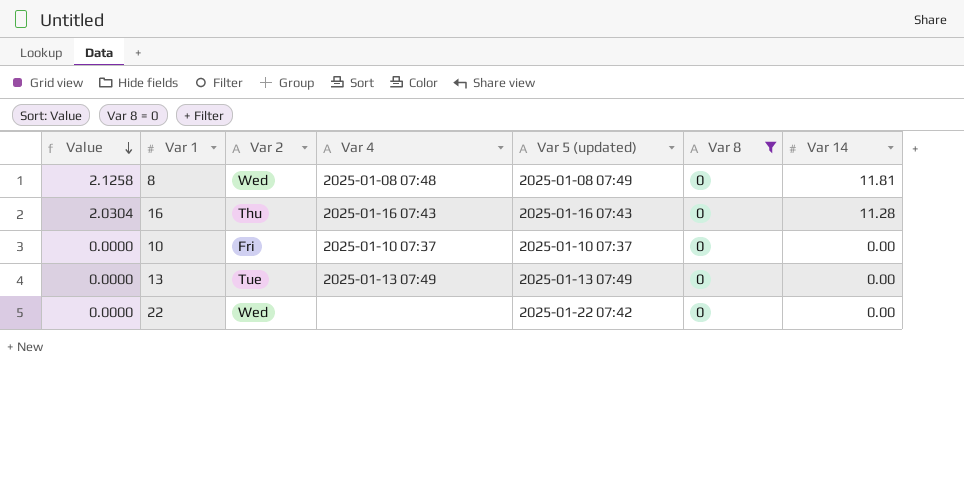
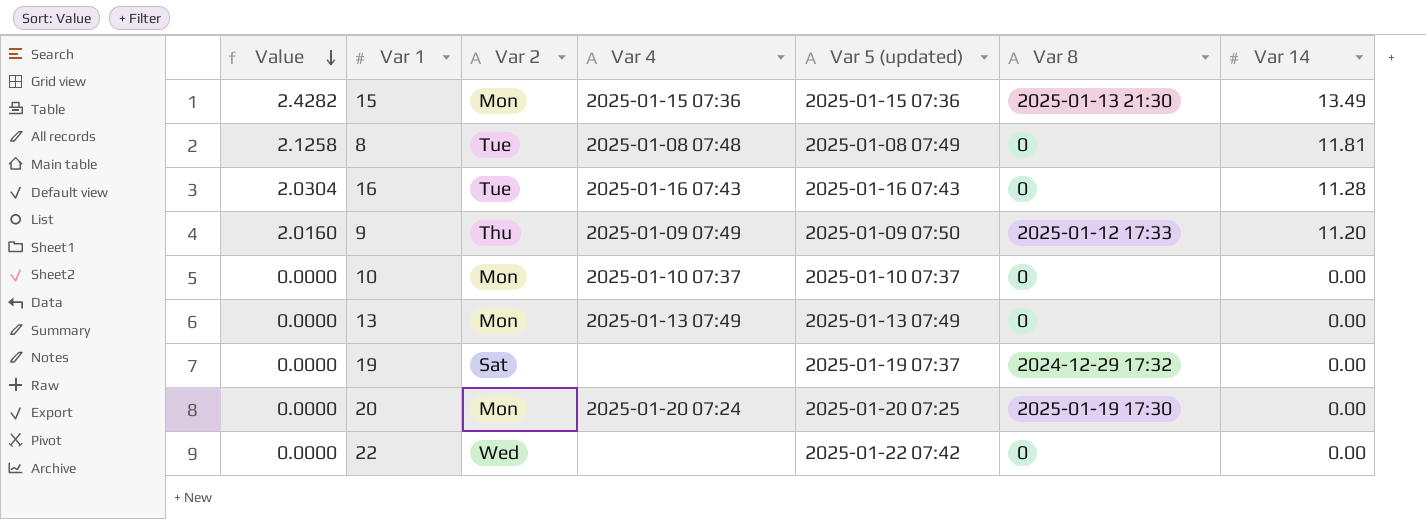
filter: Var 8 = 0 -> none
8 | Var 2: Wed -> Tue
16 | Var 2: Thu -> Tue
10 | Var 2: Fri -> Mon
13 | Var 2: Tue -> Mon

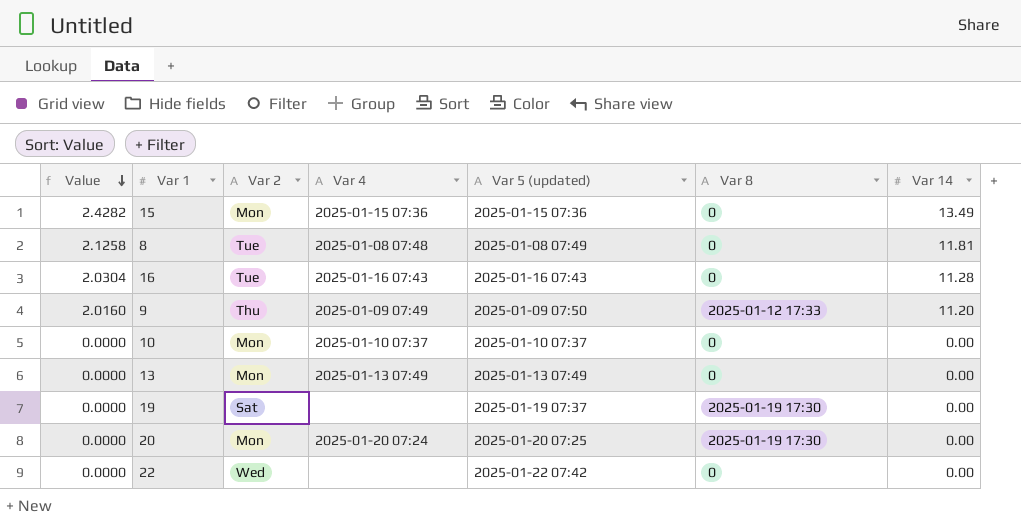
15 | Var 8: 2025-01-13 21:30 -> 0
19 | Var 8: 2024-12-29 17:32 -> 2025-01-19 17:30

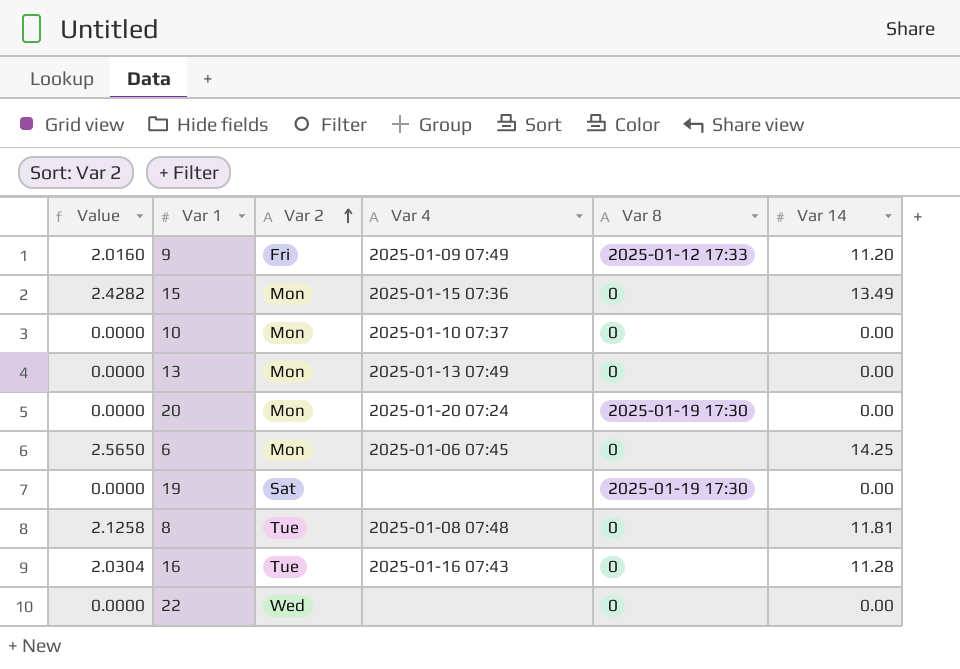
row order: Value descending -> Var 2 ascending
column Var 5 (updated) | position: 5 -> none
9 | Var 2: Thu -> Fri
row 6: none -> 2.5650 | Mon | 2025-01-06 07:45 | 0 | 14.25

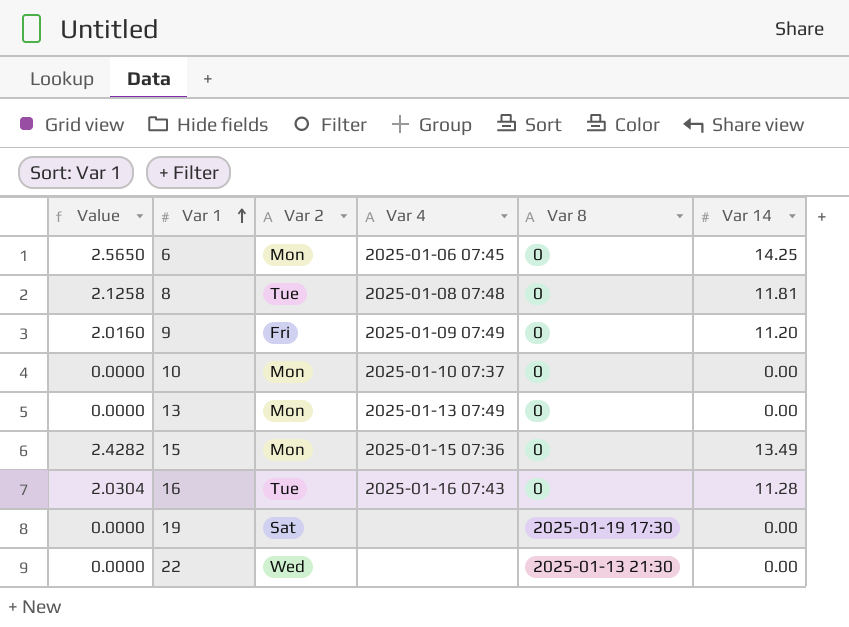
row order: Var 2 ascending -> Var 1 ascending
row 20: 0.0000 | Mon | 2025-01-20 07:24 | 2025-01-19 17:30 | 0.00 -> none
9 | Var 8: 2025-01-12 17:33 -> 0
22 | Var 8: 0 -> 2025-01-13 21:30

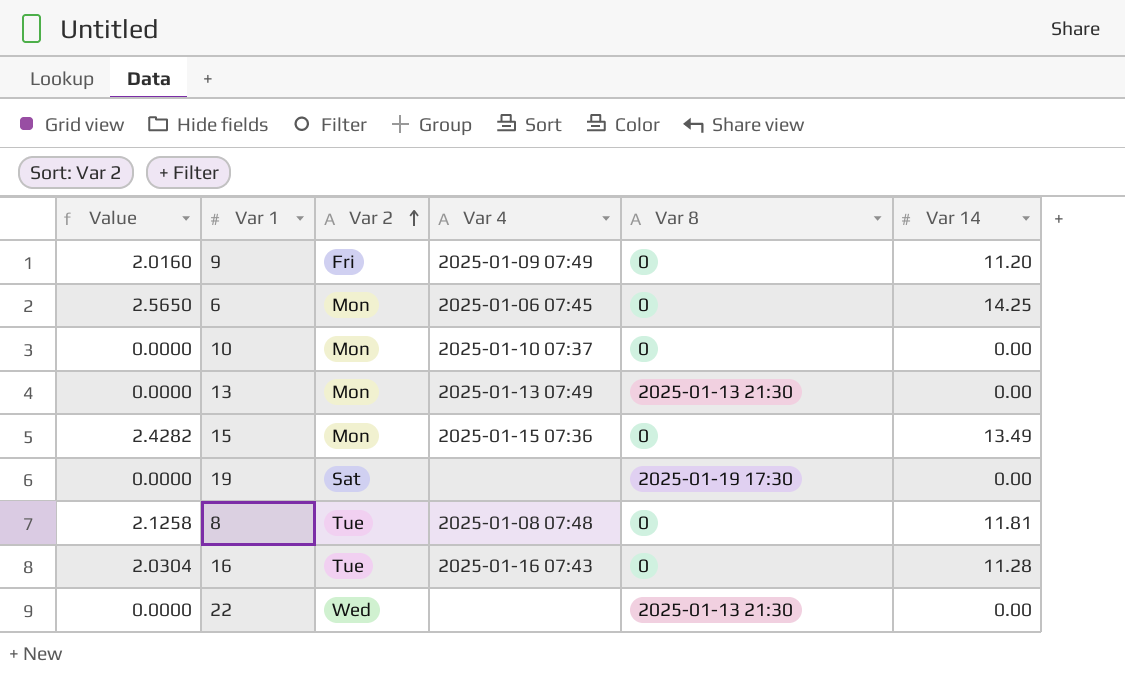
row order: Var 1 ascending -> Var 2 ascending
13 | Var 8: 0 -> 2025-01-13 21:30

